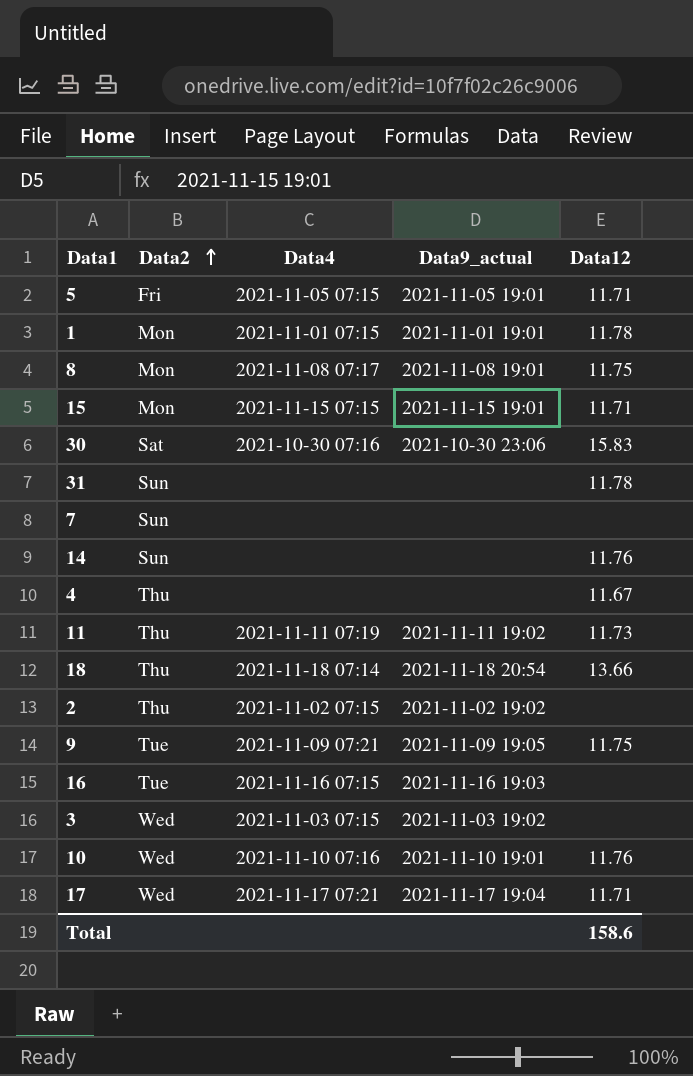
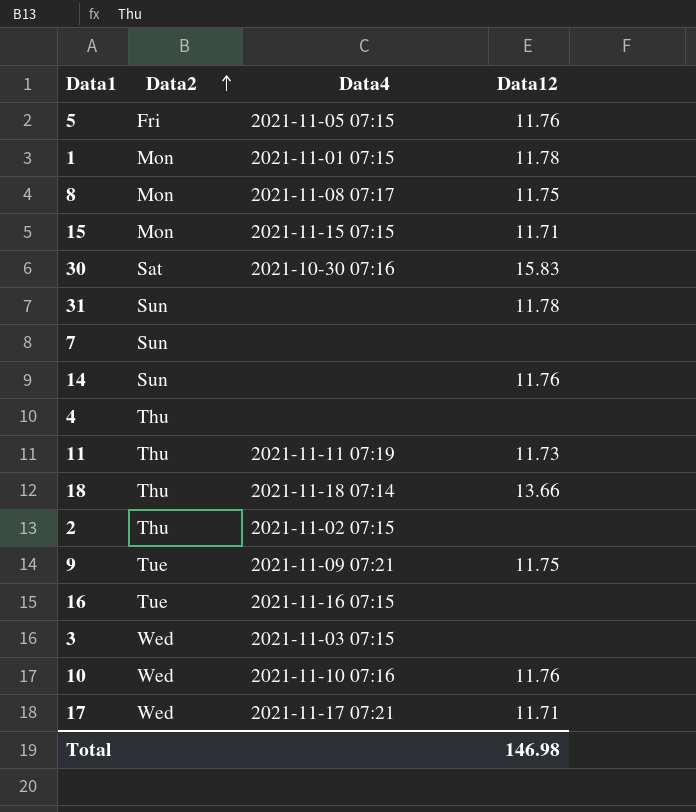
column Data9_actual | position: 4 -> none
5 | Data12: 11.71 -> 11.76
4 | Data12: 11.67 -> none
Total | Data12: 158.6 -> 146.98

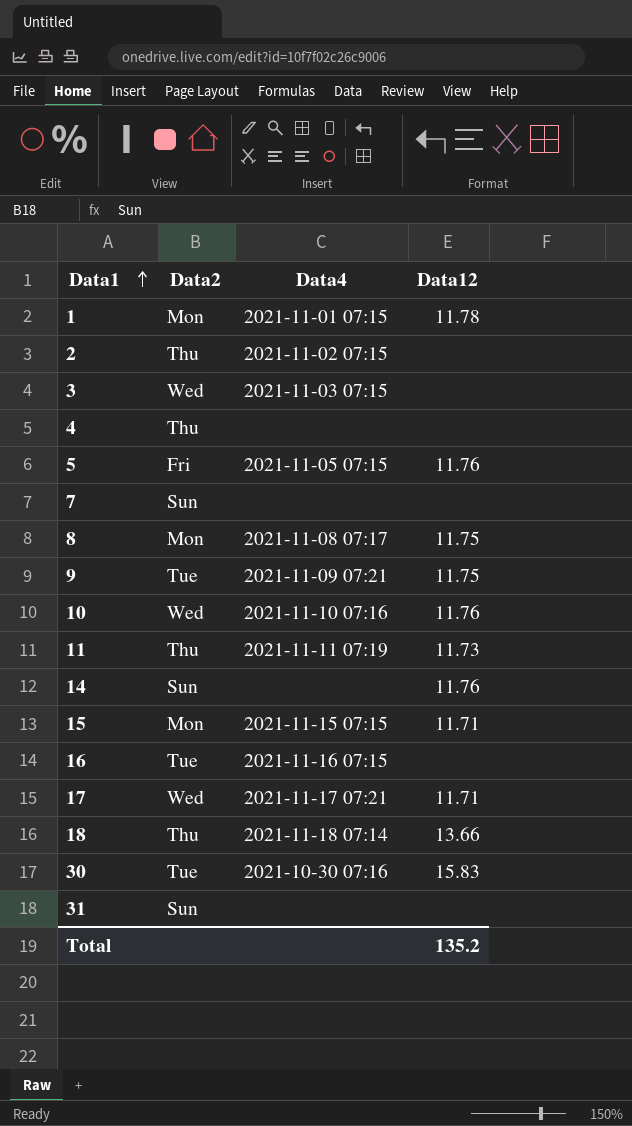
row order: Data2 ascending -> Data1 ascending
30 | Data2: Sat -> Tue
31 | Data12: 11.78 -> none
Total | Data12: 146.98 -> 135.2

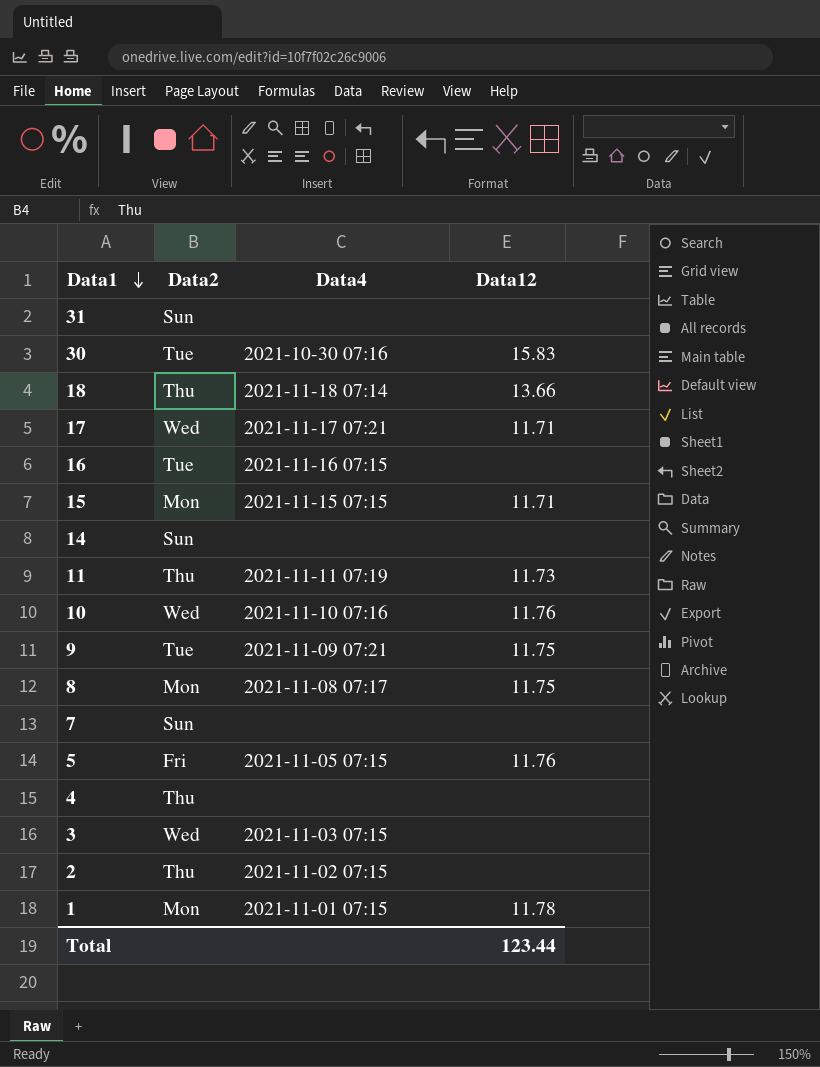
row order: Data1 ascending -> Data1 descending
14 | Data12: 11.76 -> none
Total | Data12: 135.2 -> 123.44

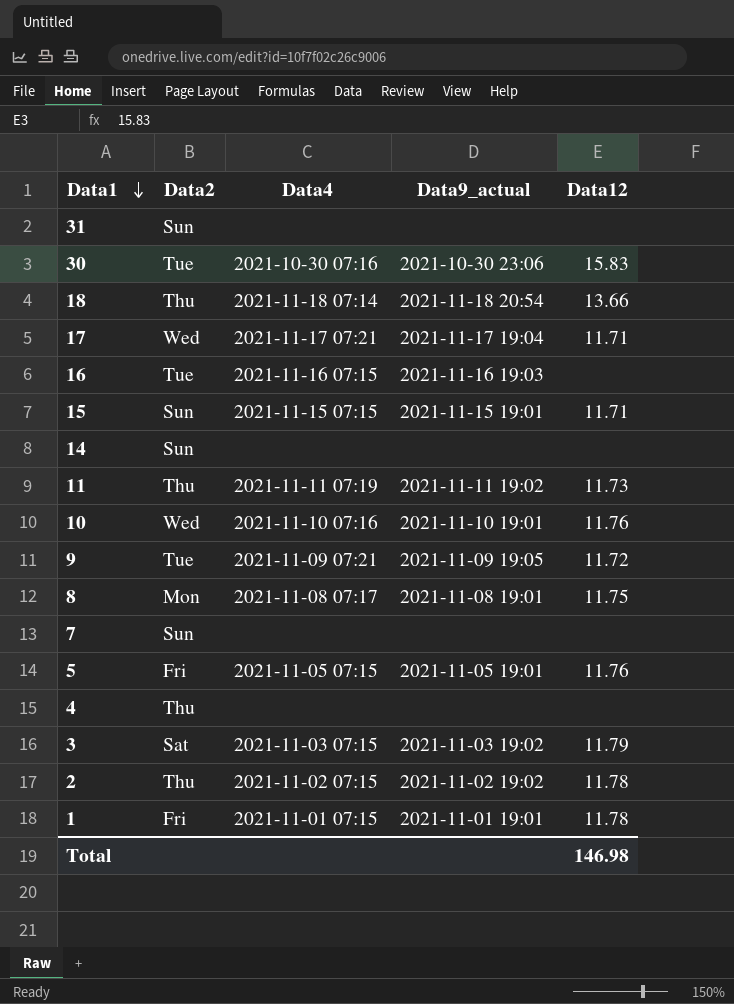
column Data9_actual | position: none -> 4
15 | Data2: Mon -> Sun
9 | Data12: 11.75 -> 11.72
3 | Data2: Wed -> Sat
3 | Data12: none -> 11.79
2 | Data12: none -> 11.78
1 | Data2: Mon -> Fri
Total | Data12: 123.44 -> 146.98

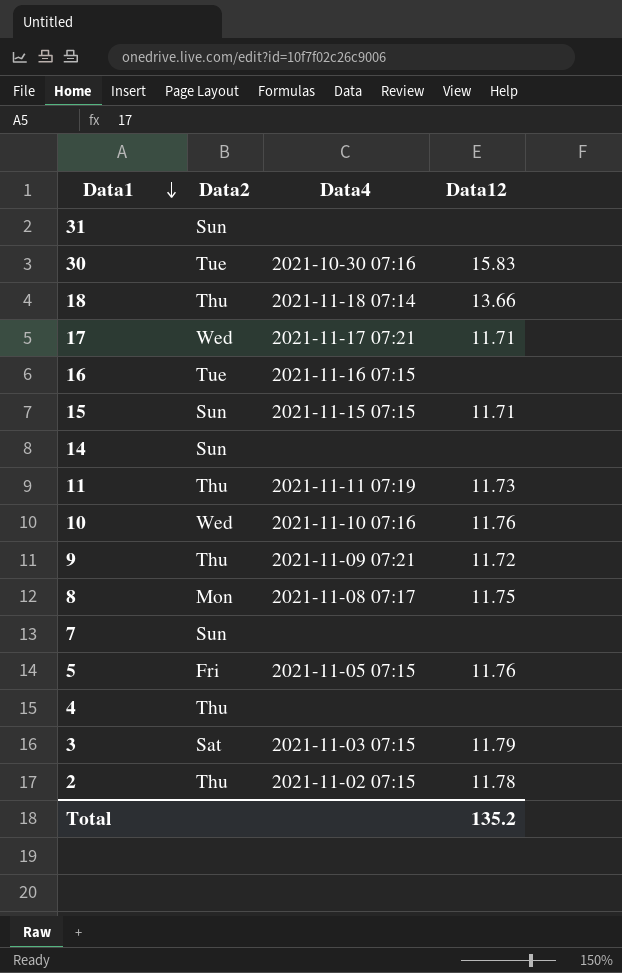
column Data9_actual | position: 4 -> none
row 1: Fri | 2021-11-01 07:15 | 2021-11-01 19:01 | 11.78 -> none
9 | Data2: Tue -> Thu
Total | Data12: 146.98 -> 135.2

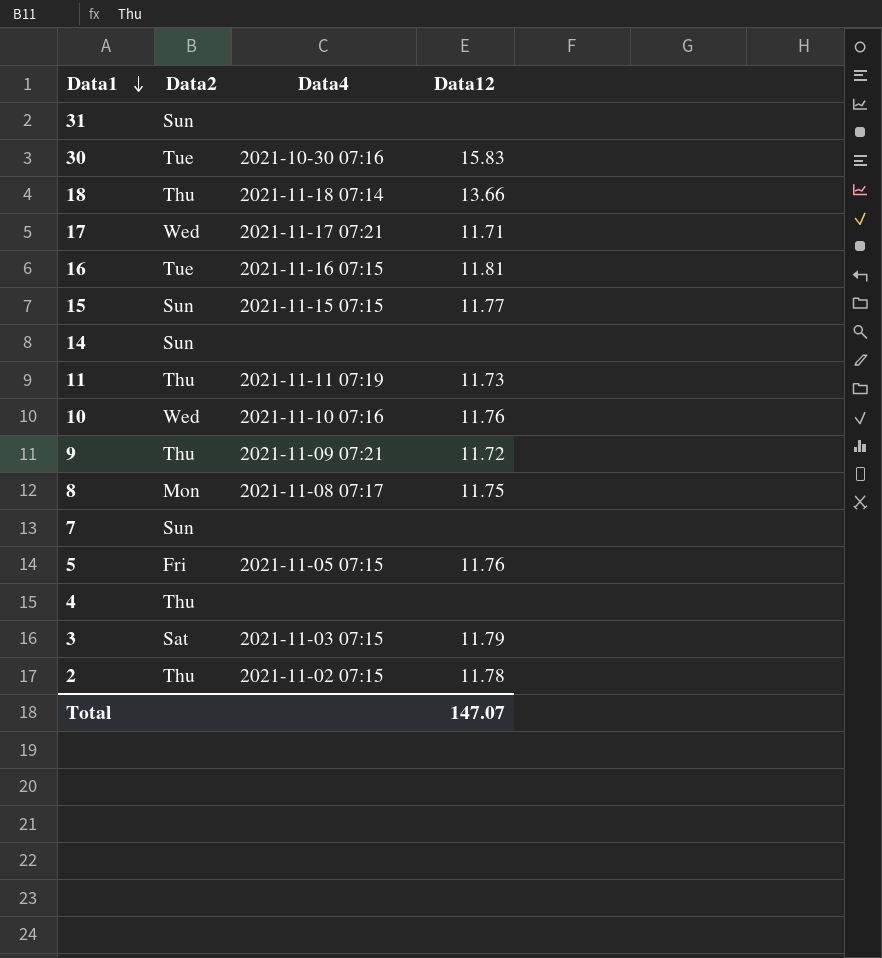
16 | Data12: none -> 11.81
15 | Data12: 11.71 -> 11.77
Total | Data12: 135.2 -> 147.07

